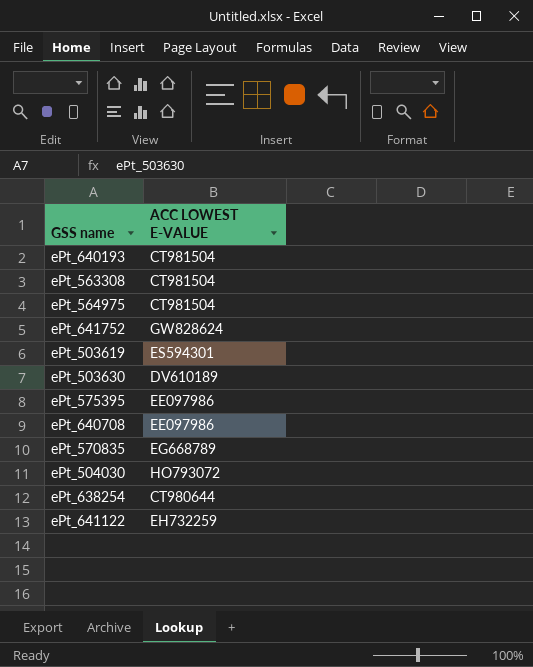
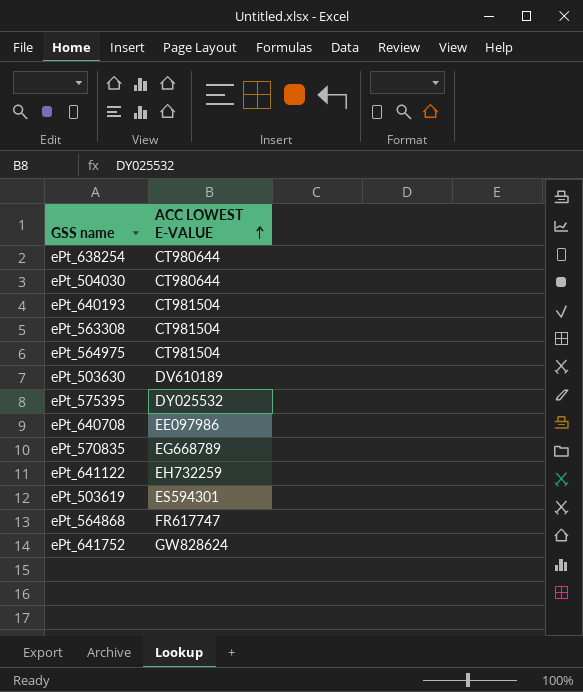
row order: none -> ACC LOWEST E-VALUE ascending
ePt_504030 | ACC LOWEST E-VALUE: HO793072 -> CT980644
ePt_575395 | ACC LOWEST E-VALUE: EE097986 -> DY025532
row ePt_564868: none -> FR617747

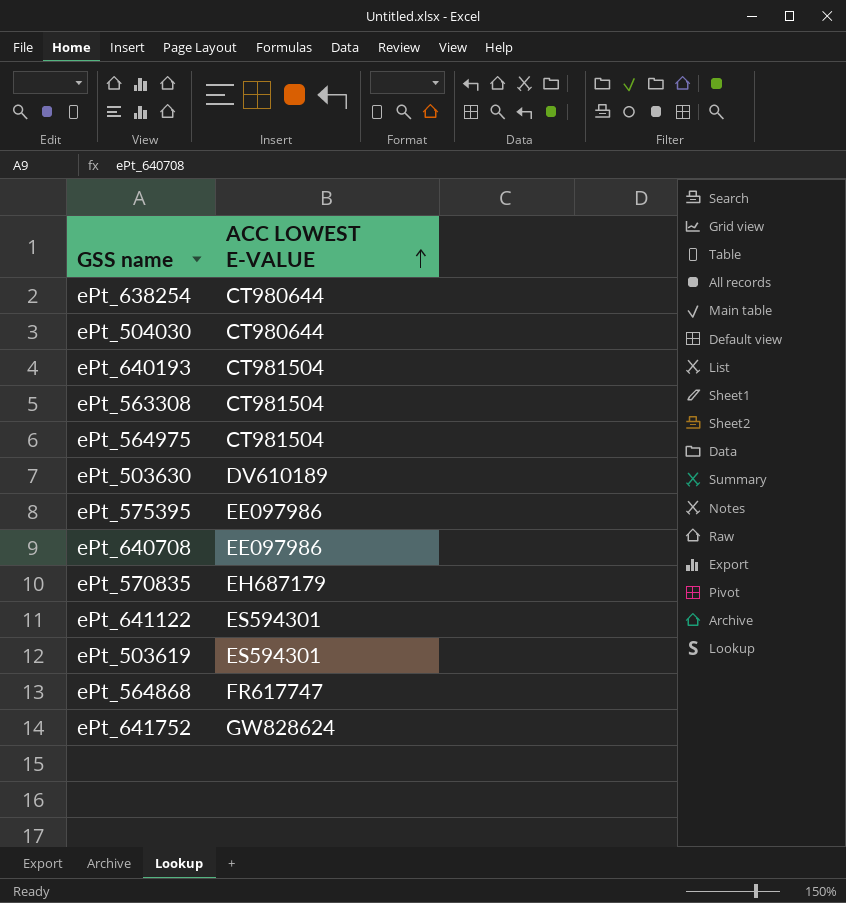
ePt_575395 | ACC LOWEST E-VALUE: DY025532 -> EE097986
ePt_570835 | ACC LOWEST E-VALUE: EG668789 -> EH687179
ePt_641122 | ACC LOWEST E-VALUE: EH732259 -> ES594301

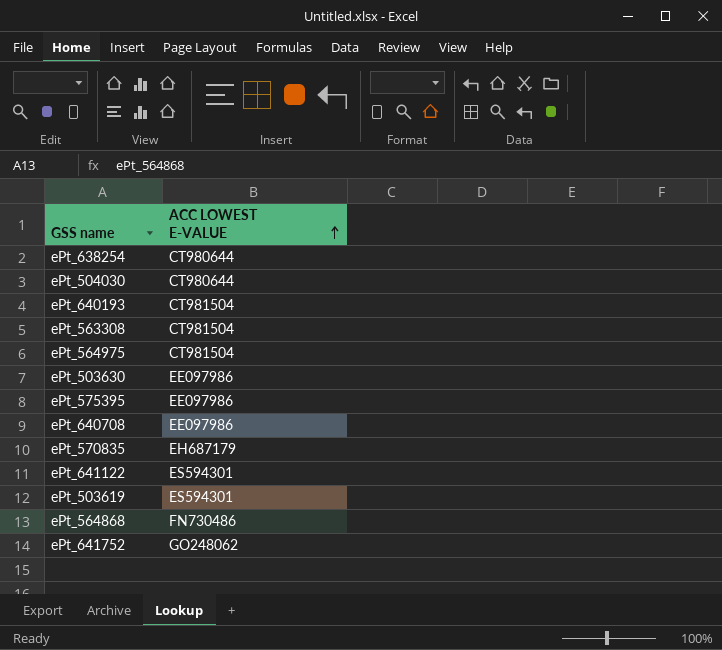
ePt_503630 | ACC LOWEST E-VALUE: DV610189 -> EE097986
ePt_564868 | ACC LOWEST E-VALUE: FR617747 -> FN730486
ePt_641752 | ACC LOWEST E-VALUE: GW828624 -> GO248062

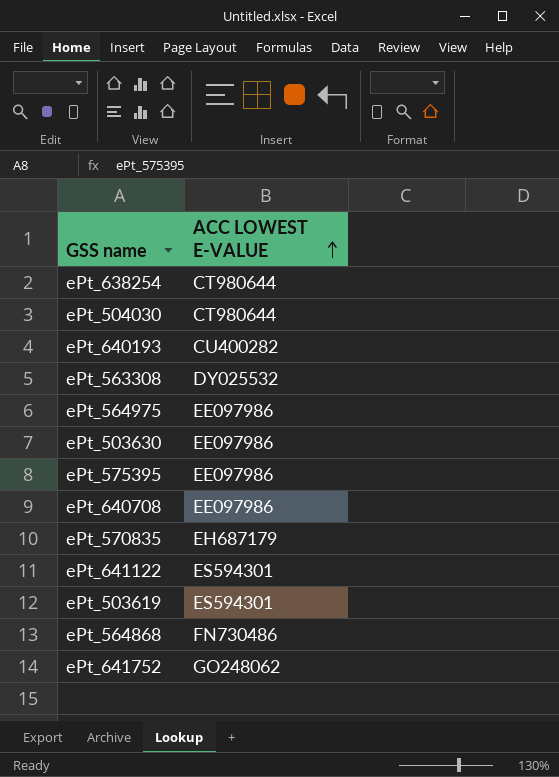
ePt_640193 | ACC LOWEST E-VALUE: CT981504 -> CU400282
ePt_563308 | ACC LOWEST E-VALUE: CT981504 -> DY025532
ePt_564975 | ACC LOWEST E-VALUE: CT981504 -> EE097986

